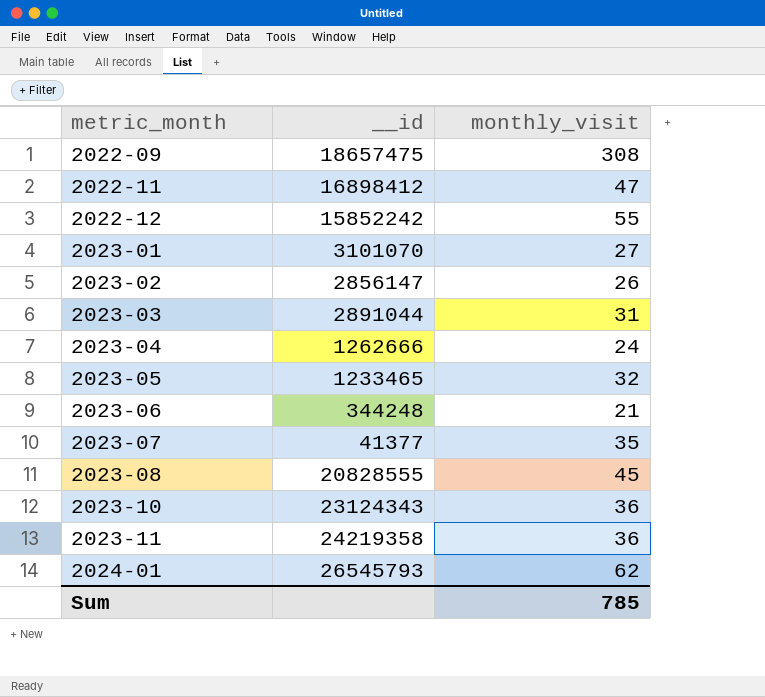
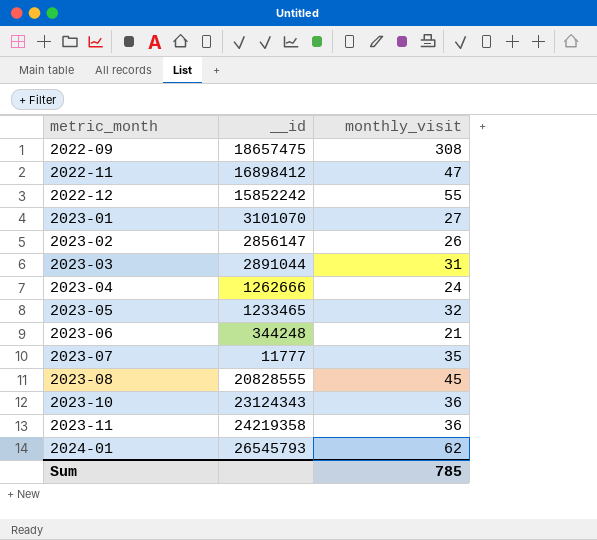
2023-07 | __id: 41377 -> 11777

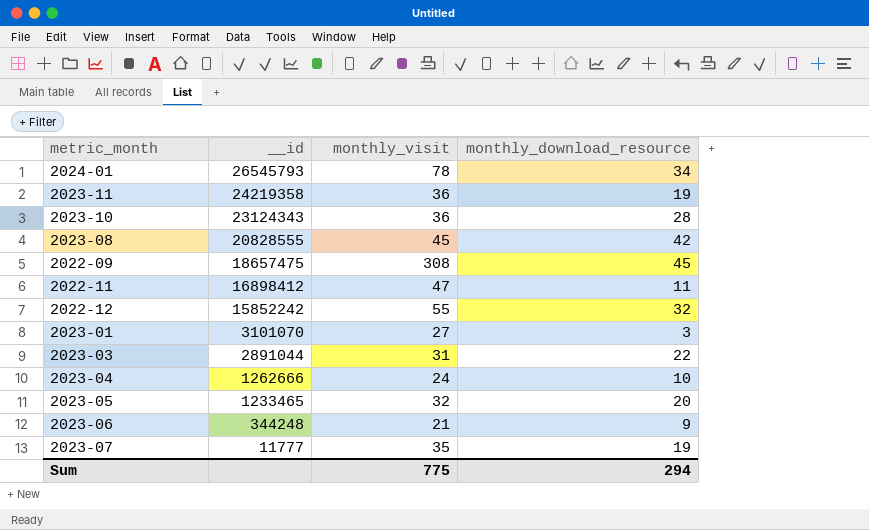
row order: metric_month ascending -> __id descending
column monthly_download_resource | position: none -> 4
row 2023-02: 2856147 | 26 -> none
2024-01 | monthly_visit: 62 -> 78
Sum | monthly_visit: 785 -> 775

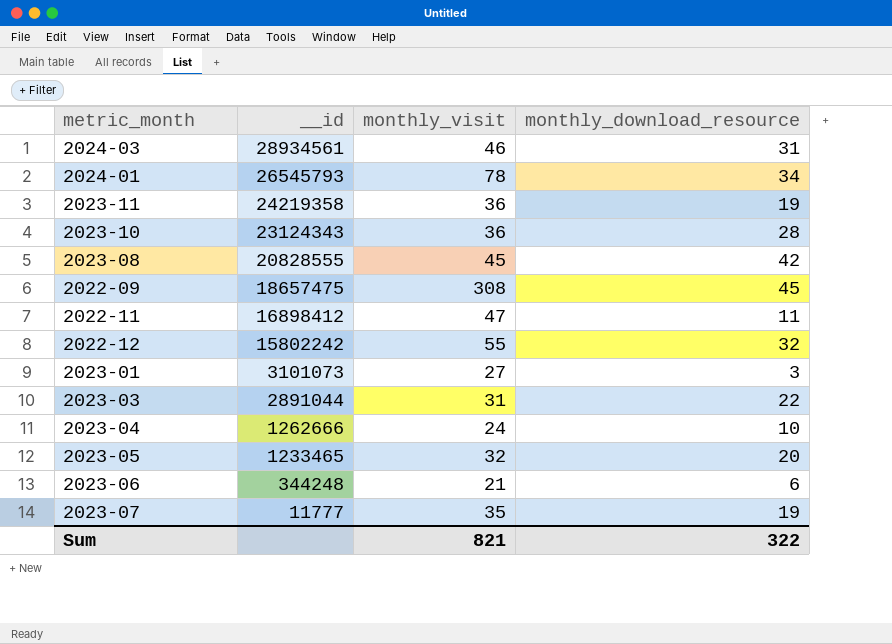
row 2024-03: none -> 28934561 | 46 | 31
2022-12 | __id: 15852242 -> 15802242
2023-01 | __id: 3101070 -> 3101073
2023-06 | monthly_download_resource: 9 -> 6
Sum | monthly_visit: 775 -> 821
Sum | monthly_download_resource: 294 -> 322

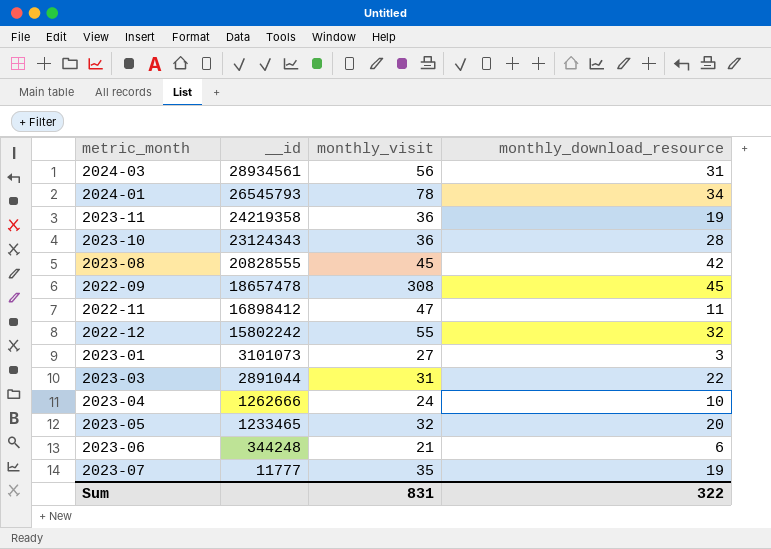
2024-03 | monthly_visit: 46 -> 56
2022-09 | __id: 18657475 -> 18657478
Sum | monthly_visit: 821 -> 831

